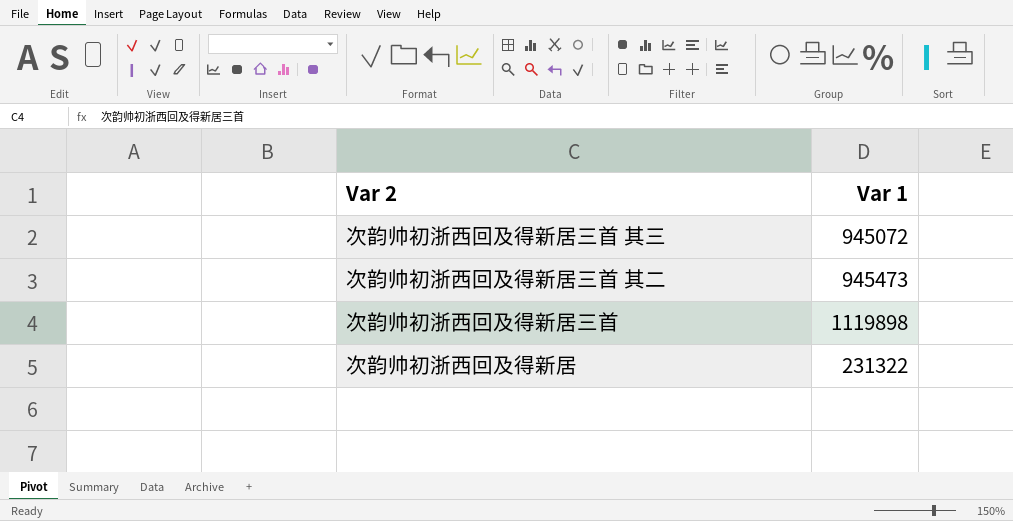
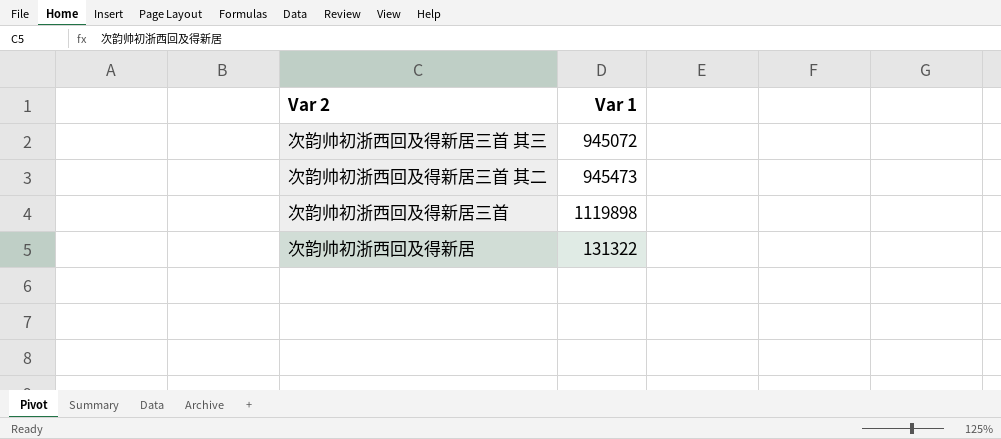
次韵帅初浙西回及得新居 | Var 1: 231322 -> 131322

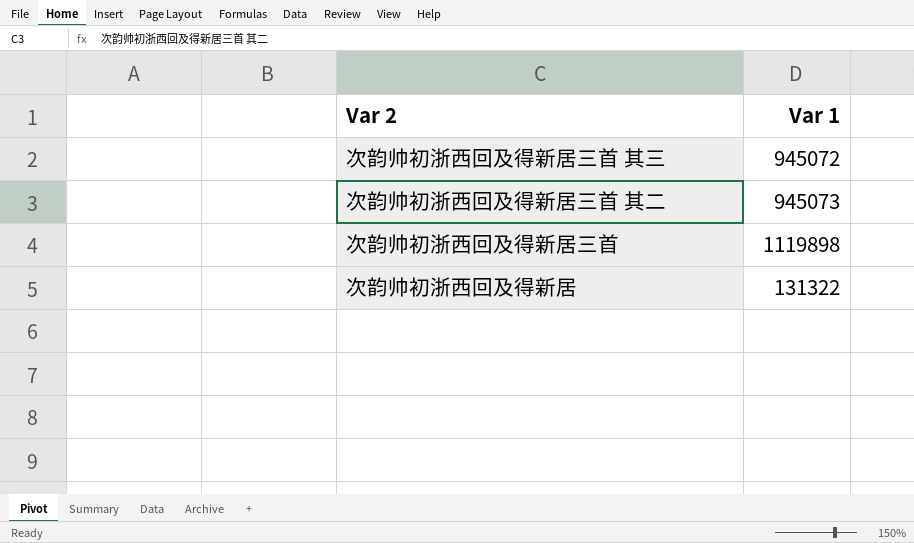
次韵帅初浙西回及得新居三首 其二 | Var 1: 945473 -> 945073

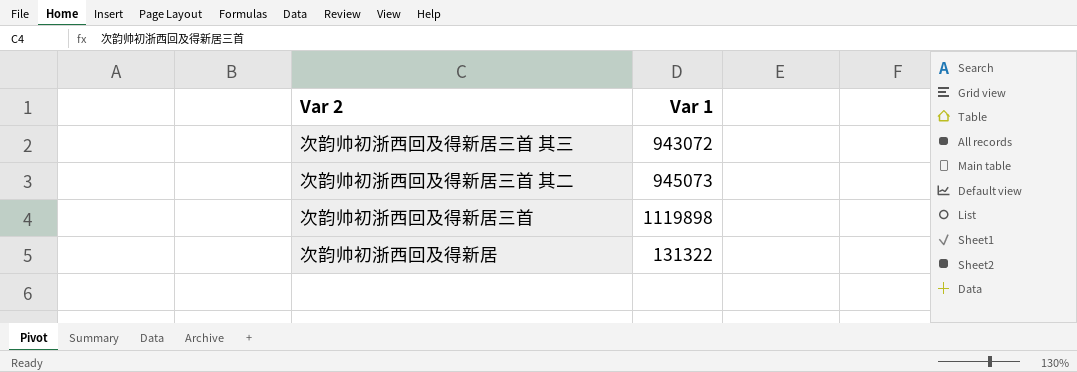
次韵帅初浙西回及得新居三首 其三 | Var 1: 945072 -> 943072

